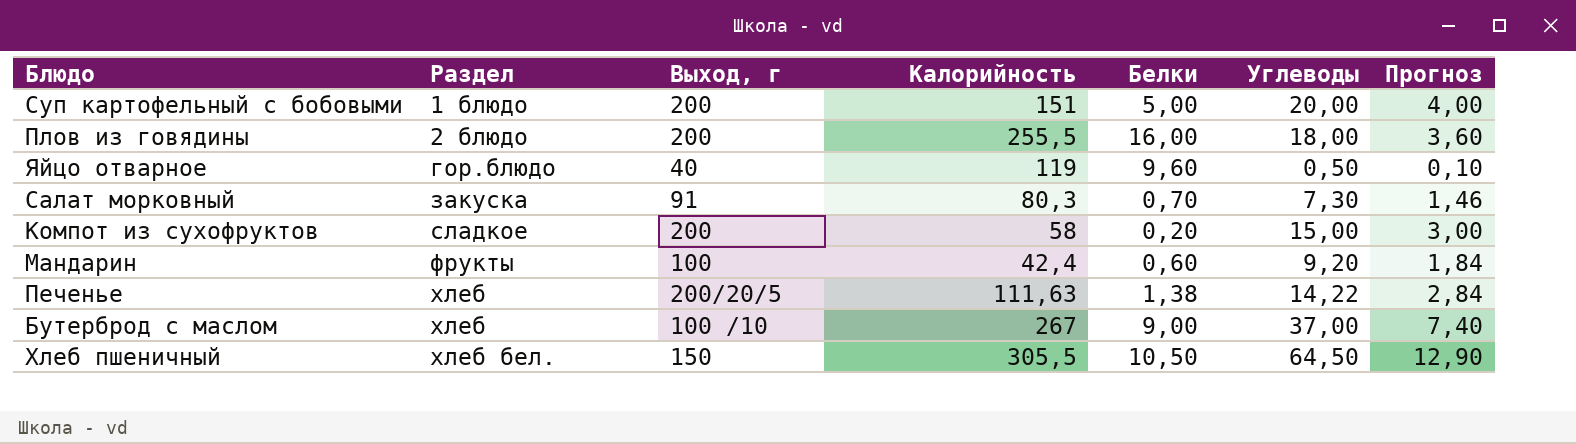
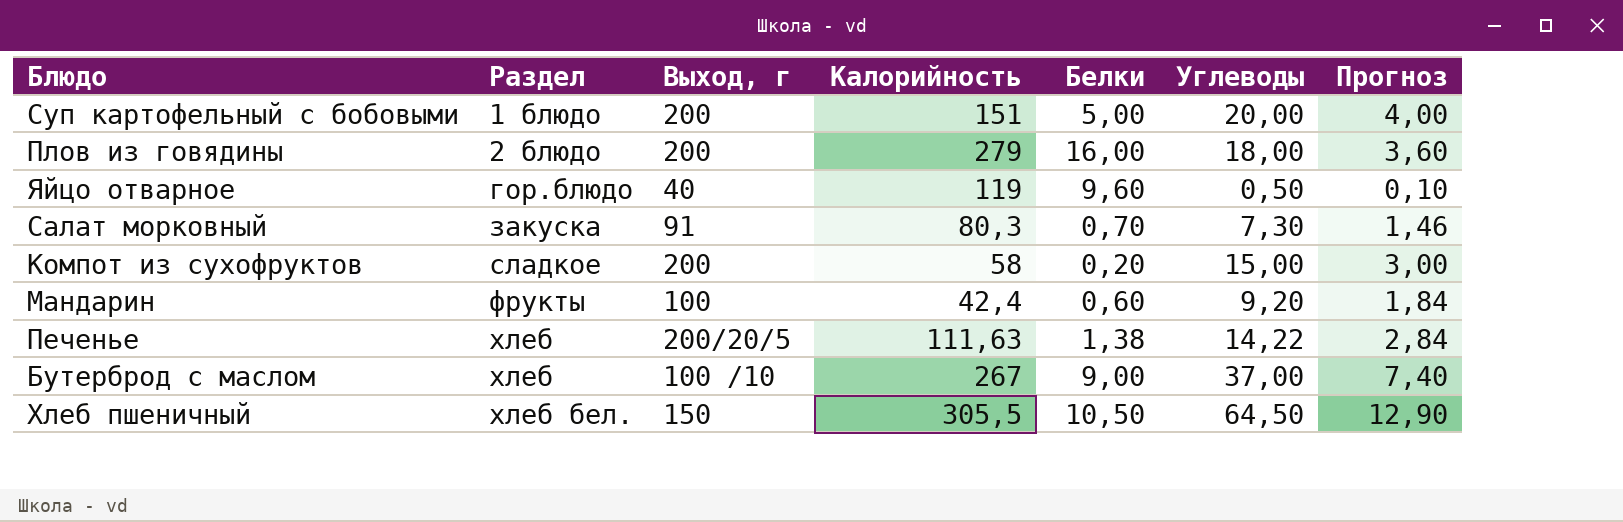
Плов из говядины | Калорийность: 255,5 -> 279

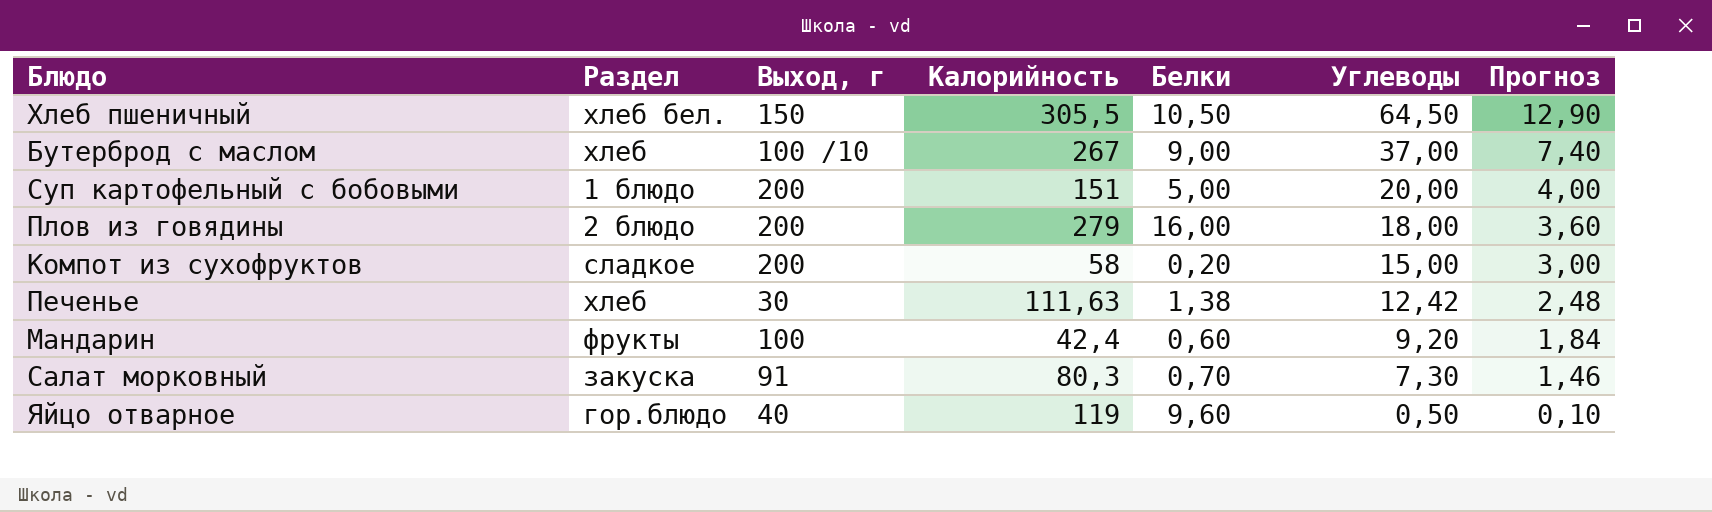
row order: Раздел ascending -> Углеводы descending
Печенье | Выход, г: 200/20/5 -> 30
Печенье | Углеводы: 14,22 -> 12,42
Печенье | Прогноз: 2,84 -> 2,48

